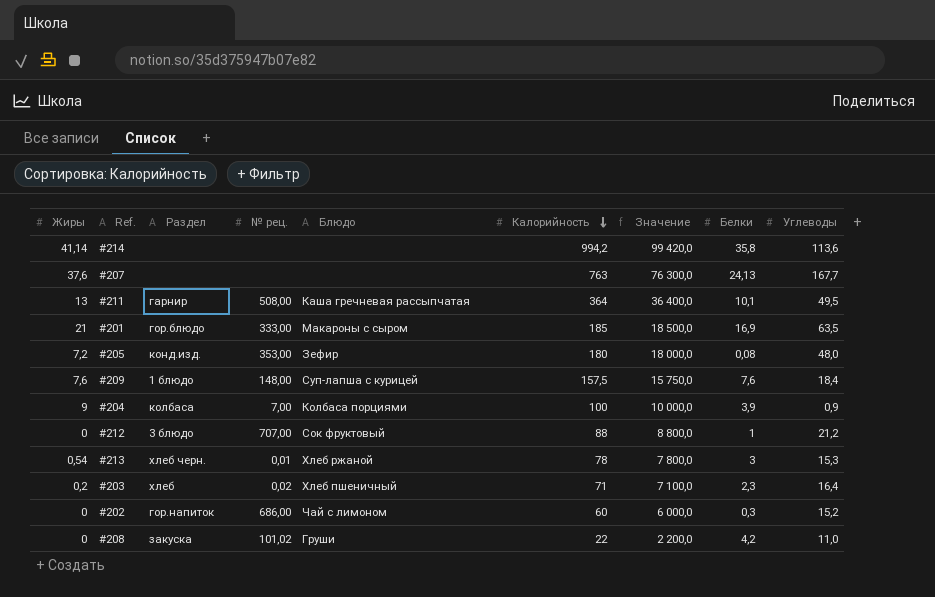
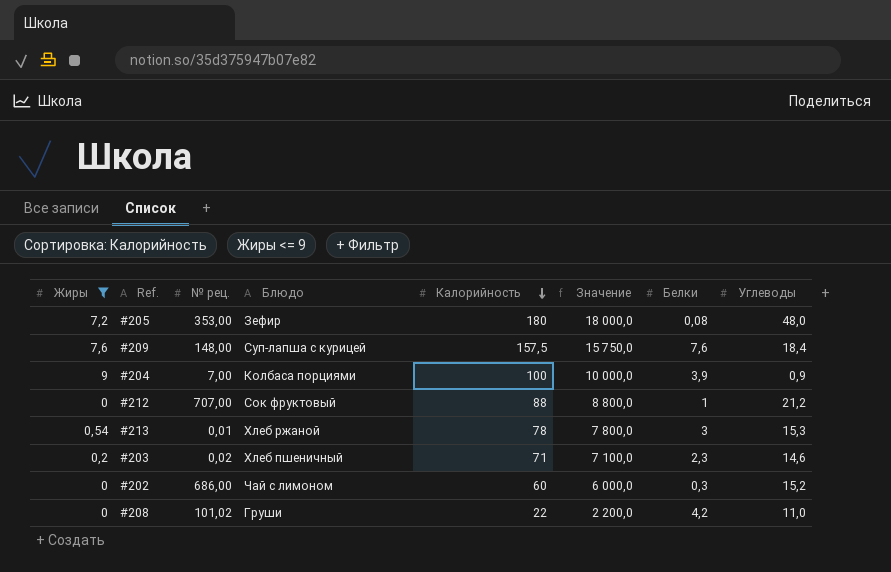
filter: none -> Жиры <= 9
column Раздел | position: 3 -> none
#203 | Углеводы: 16,4 -> 14,6

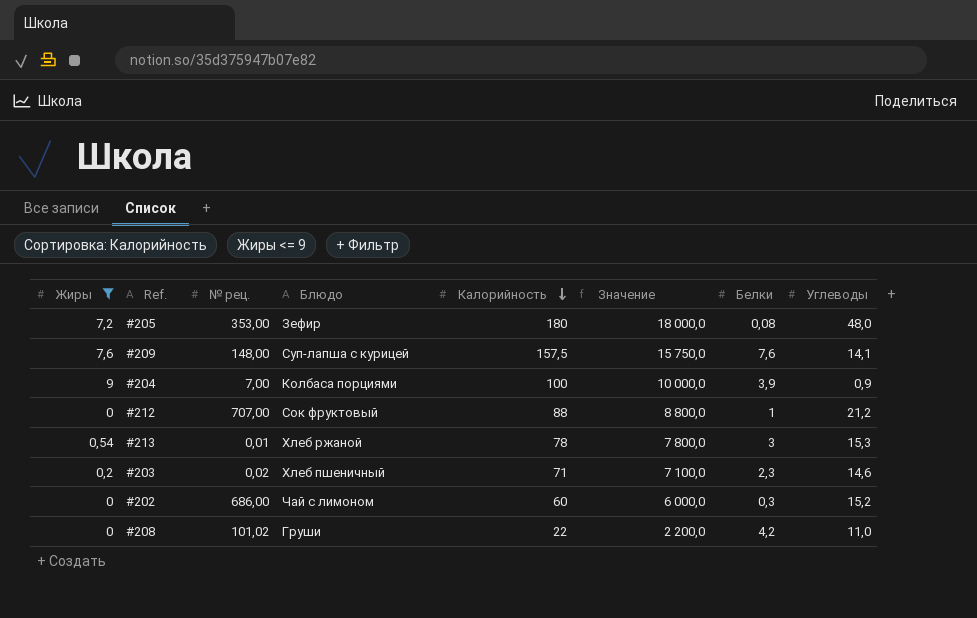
#209 | Углеводы: 18,4 -> 14,1

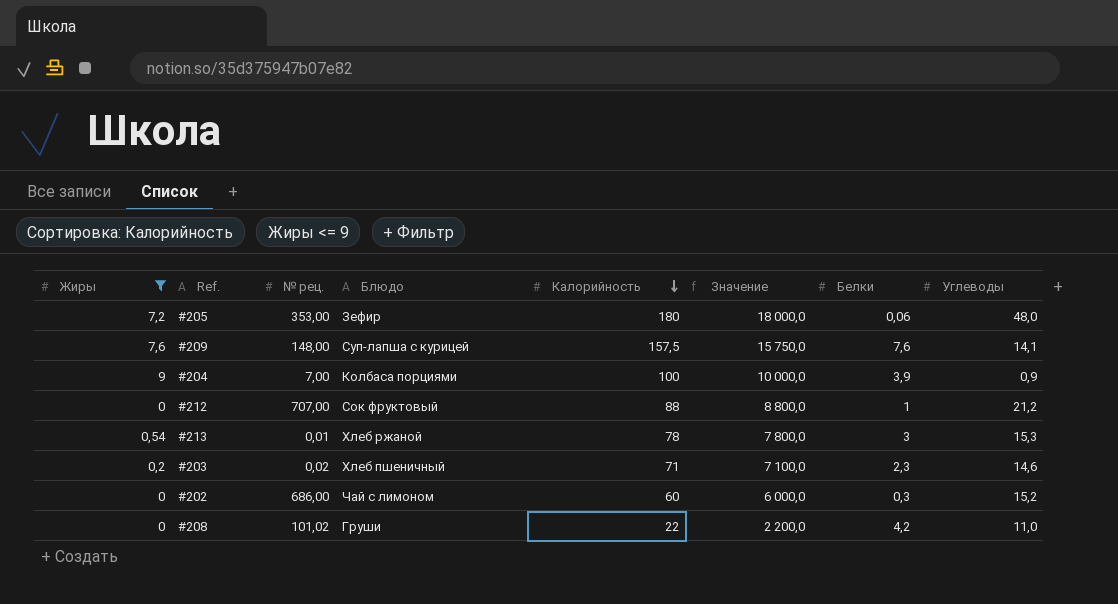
#205 | Белки: 0,08 -> 0,06

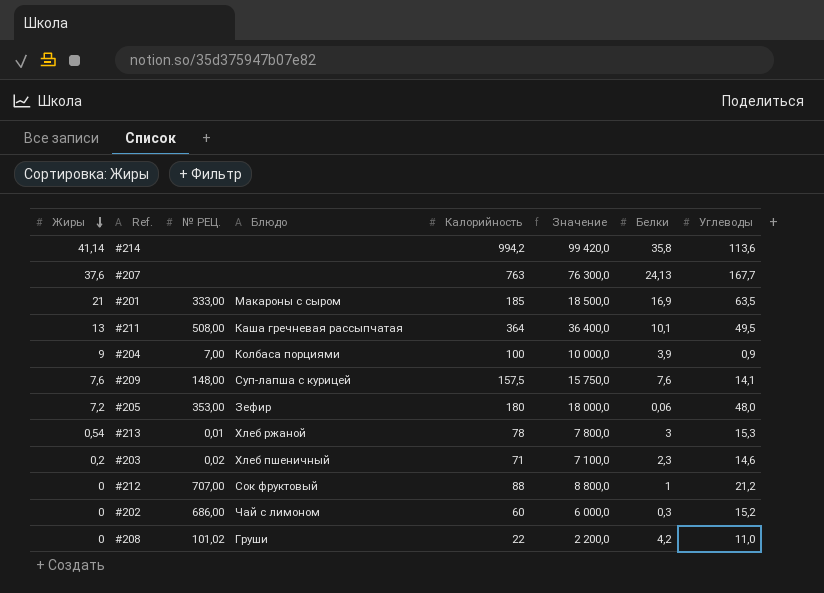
filter: Жиры <= 9 -> none
row order: Калорийность descending -> Жиры descending
column name: № рец. -> № РЕЦ.

